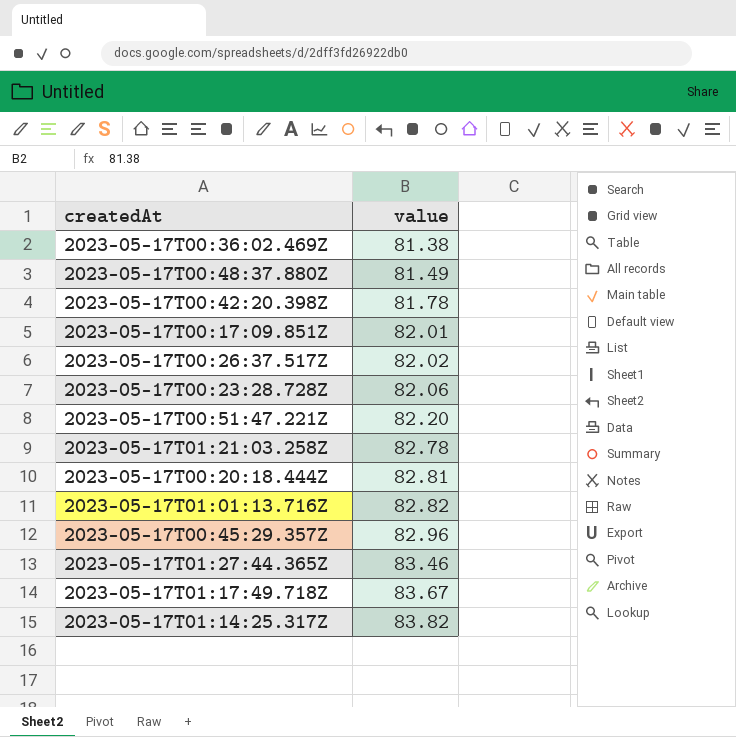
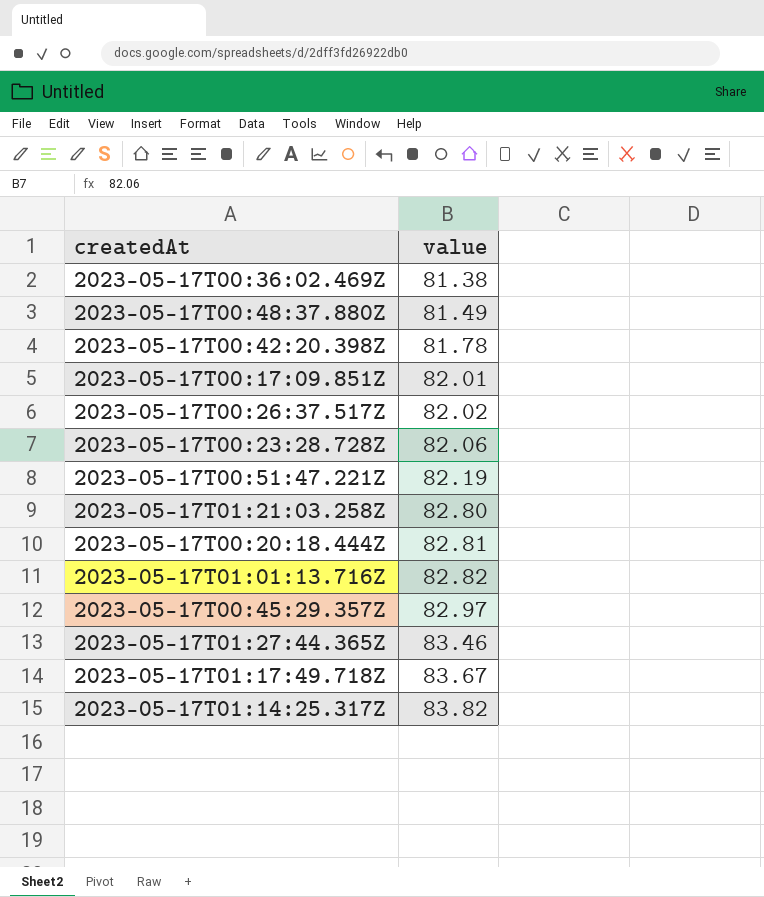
2023-05-17T00:51:47.221Z | value: 82.20 -> 82.19
2023-05-17T01:21:03.258Z | value: 82.78 -> 82.80
2023-05-17T00:45:29.357Z | value: 82.96 -> 82.97

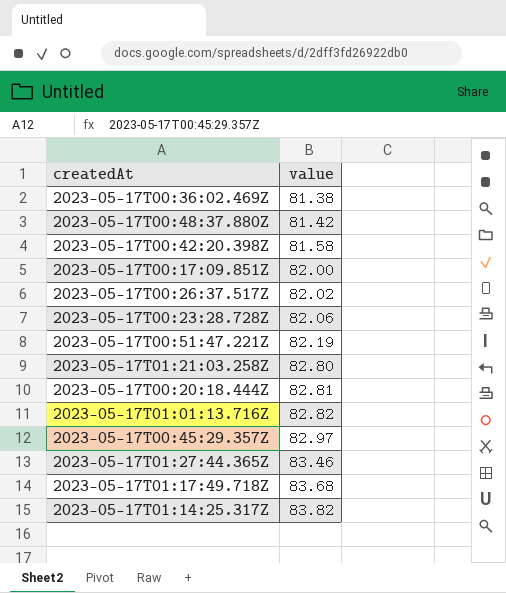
2023-05-17T00:48:37.880Z | value: 81.49 -> 81.42
2023-05-17T00:42:20.398Z | value: 81.78 -> 81.58
2023-05-17T00:17:09.851Z | value: 82.01 -> 82.00
2023-05-17T01:17:49.718Z | value: 83.67 -> 83.68

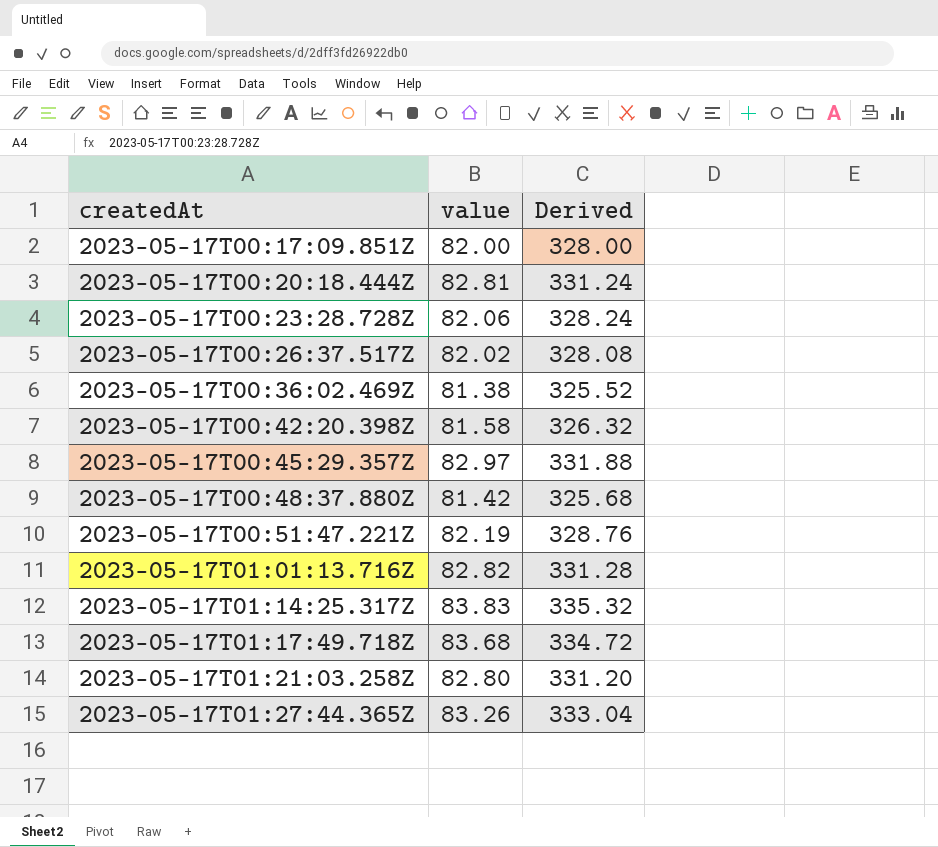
row order: value ascending -> createdAt ascending
column Derived | formula: none -> [value] * 4
2023-05-17T01:14:25.317Z | value: 83.82 -> 83.83
2023-05-17T01:27:44.365Z | value: 83.46 -> 83.26

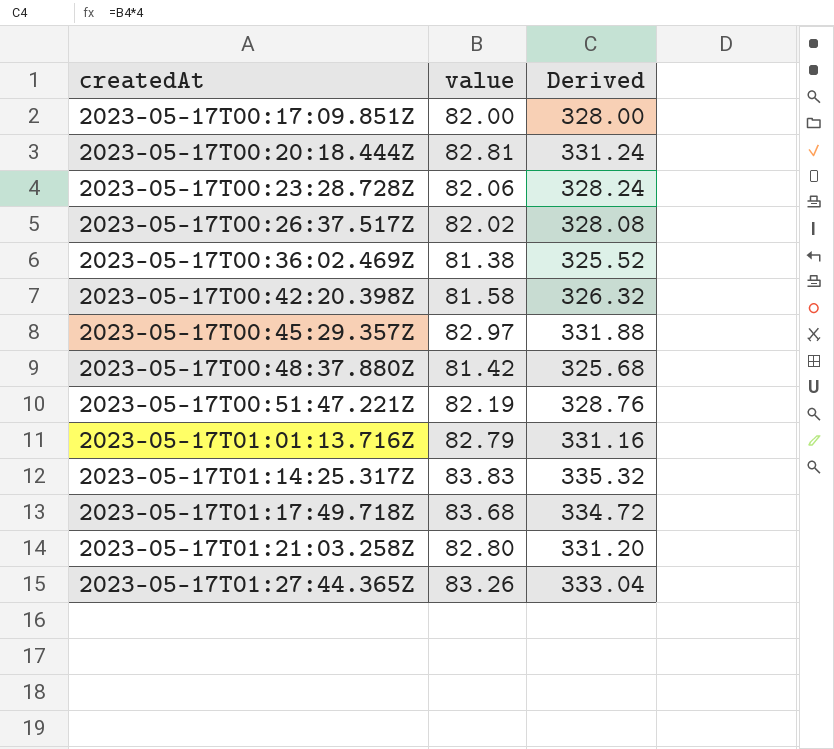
2023-05-17T01:01:13.716Z | value: 82.82 -> 82.79
2023-05-17T01:01:13.716Z | Derived: 331.28 -> 331.16

